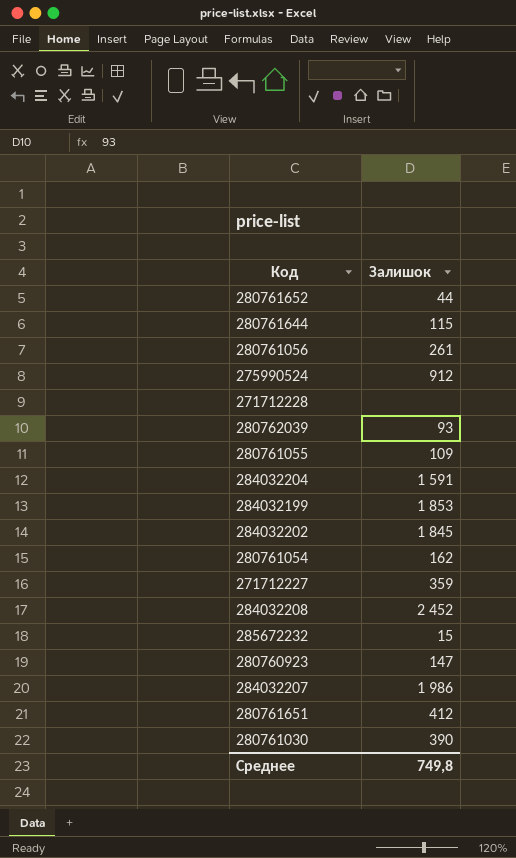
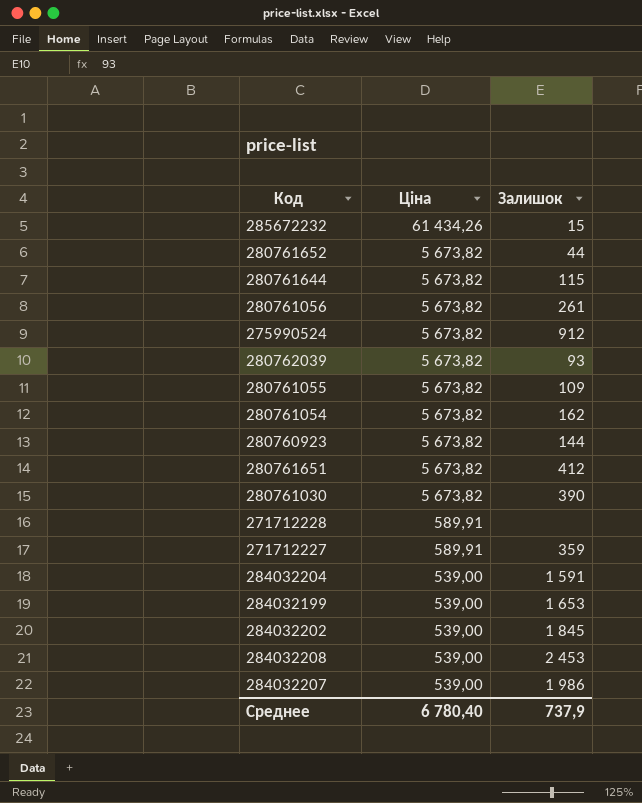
row order: none -> Ціна descending
column Ціна | position: none -> 2
280760923 | Залишок: 147 -> 144
284032199 | Залишок: 1 853 -> 1 653
284032208 | Залишок: 2 452 -> 2 453
Среднее | Залишок: 749,8 -> 737,9

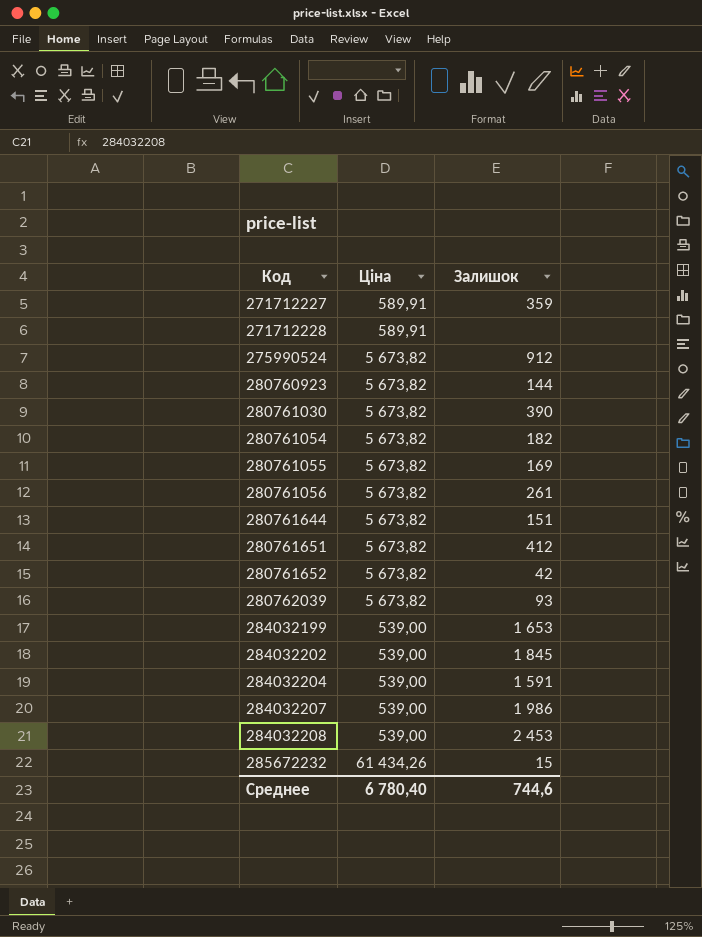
row order: Ціна descending -> Код ascending
280761054 | Залишок: 162 -> 182
280761055 | Залишок: 109 -> 169
280761644 | Залишок: 115 -> 151
280761652 | Залишок: 44 -> 42
Среднее | Залишок: 737,9 -> 744,6

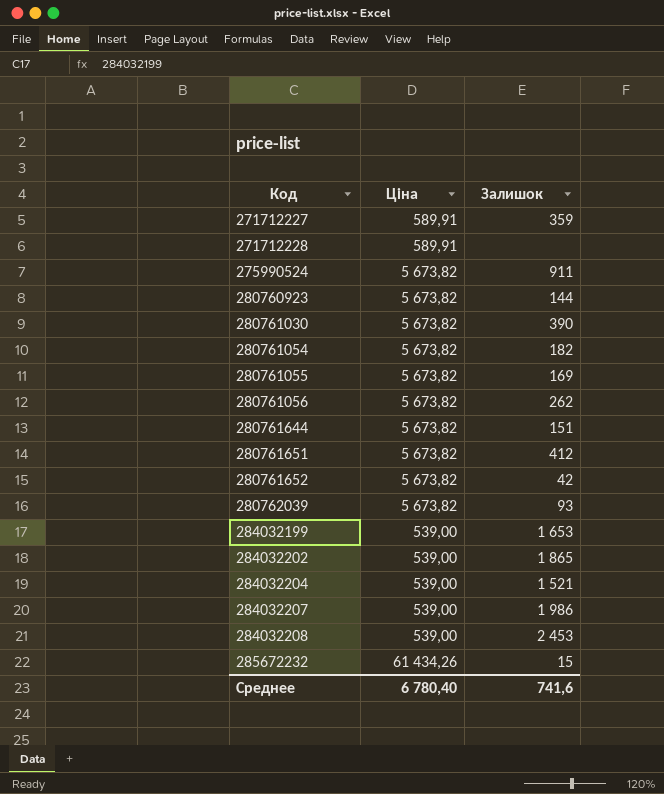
275990524 | Залишок: 912 -> 911
280761056 | Залишок: 261 -> 262
284032202 | Залишок: 1 845 -> 1 865
284032204 | Залишок: 1 591 -> 1 521
Среднее | Залишок: 744,6 -> 741,6

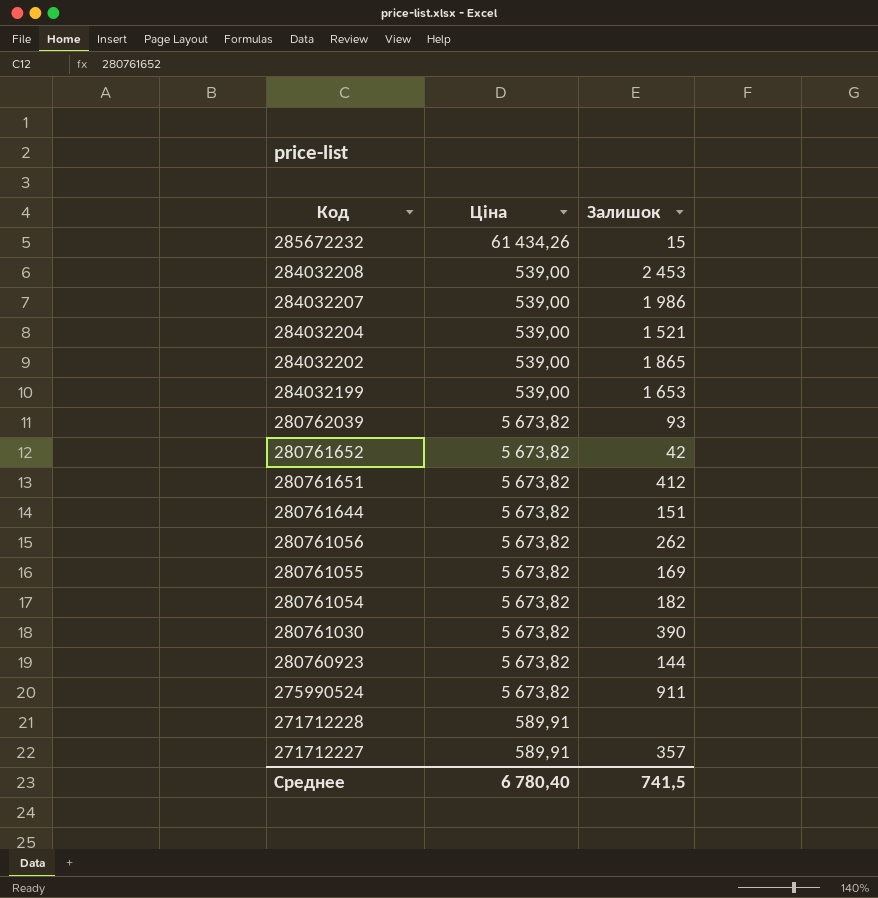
row order: Код ascending -> Код descending
271712227 | Залишок: 359 -> 357
Среднее | Залишок: 741,6 -> 741,5

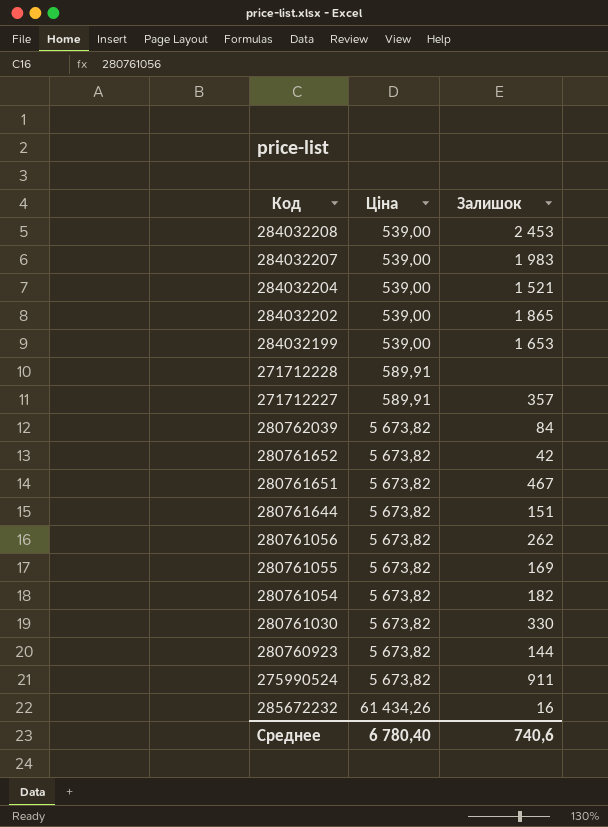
row order: Код descending -> Ціна ascending
284032207 | Залишок: 1 986 -> 1 983
280762039 | Залишок: 93 -> 84
280761651 | Залишок: 412 -> 467
280761030 | Залишок: 390 -> 330
285672232 | Залишок: 15 -> 16
Среднее | Залишок: 741,5 -> 740,6

